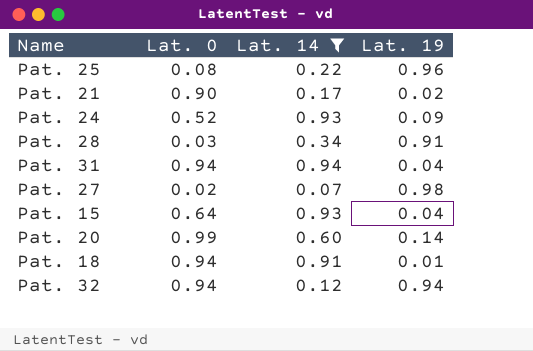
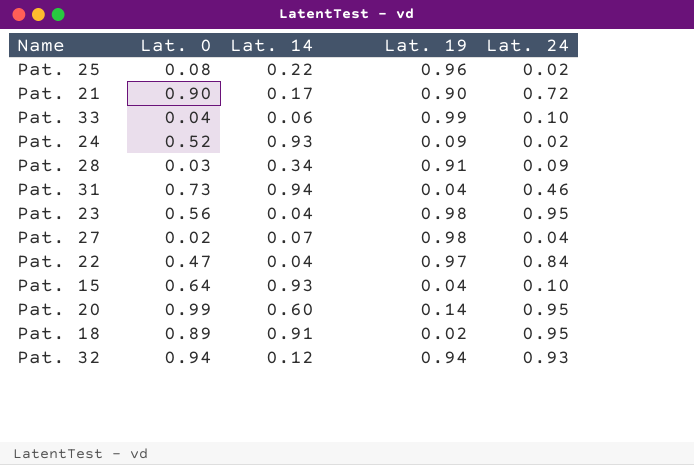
filter: Lat. 14 >= 0.07 -> none
column Lat. 24 | position: none -> 5
Pat. 21 | Lat. 19: 0.02 -> 0.90
Pat. 31 | Lat. 0: 0.94 -> 0.73
Pat. 18 | Lat. 0: 0.94 -> 0.89
Pat. 18 | Lat. 19: 0.01 -> 0.02

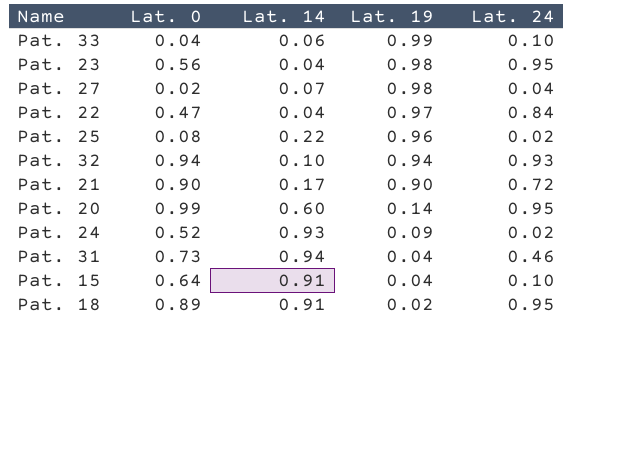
row order: none -> Lat. 19 descending
row Pat. 28: 0.03 | 0.34 | 0.91 | 0.09 -> none
Pat. 32 | Lat. 14: 0.12 -> 0.10
Pat. 15 | Lat. 14: 0.93 -> 0.91

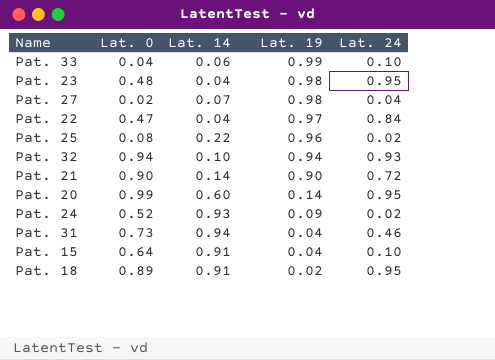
Pat. 23 | Lat. 0: 0.56 -> 0.48
Pat. 21 | Lat. 14: 0.17 -> 0.14

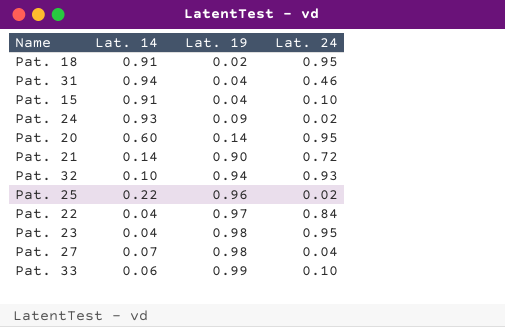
row order: Lat. 19 descending -> Lat. 19 ascending
column Lat. 0 | position: 2 -> none

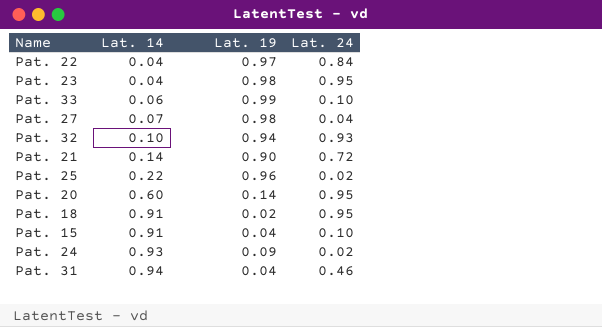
row order: Lat. 19 ascending -> Lat. 14 ascending

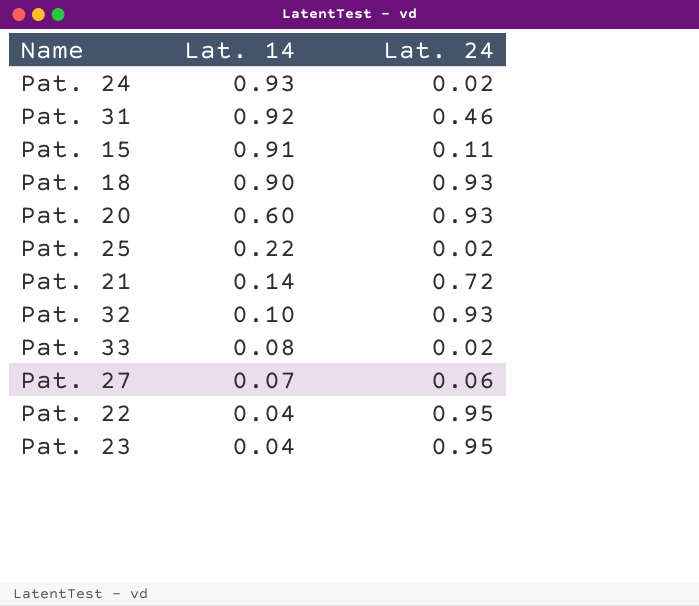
row order: Lat. 14 ascending -> Lat. 14 descending
column Lat. 19 | position: 3 -> none
Pat. 31 | Lat. 14: 0.94 -> 0.92
Pat. 15 | Lat. 24: 0.10 -> 0.11
Pat. 18 | Lat. 14: 0.91 -> 0.90
Pat. 18 | Lat. 24: 0.95 -> 0.93
Pat. 20 | Lat. 24: 0.95 -> 0.93
Pat. 33 | Lat. 14: 0.06 -> 0.08
Pat. 33 | Lat. 24: 0.10 -> 0.02
Pat. 27 | Lat. 24: 0.04 -> 0.06
Pat. 22 | Lat. 24: 0.84 -> 0.95

